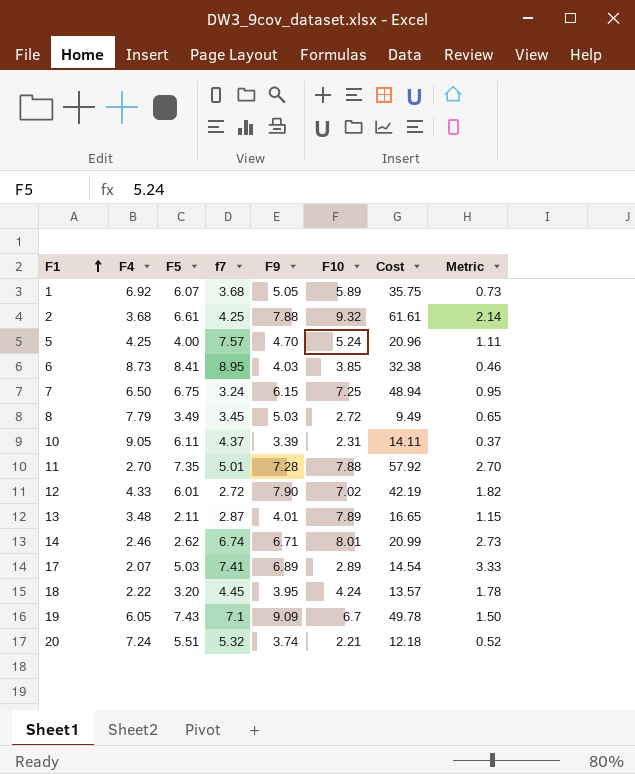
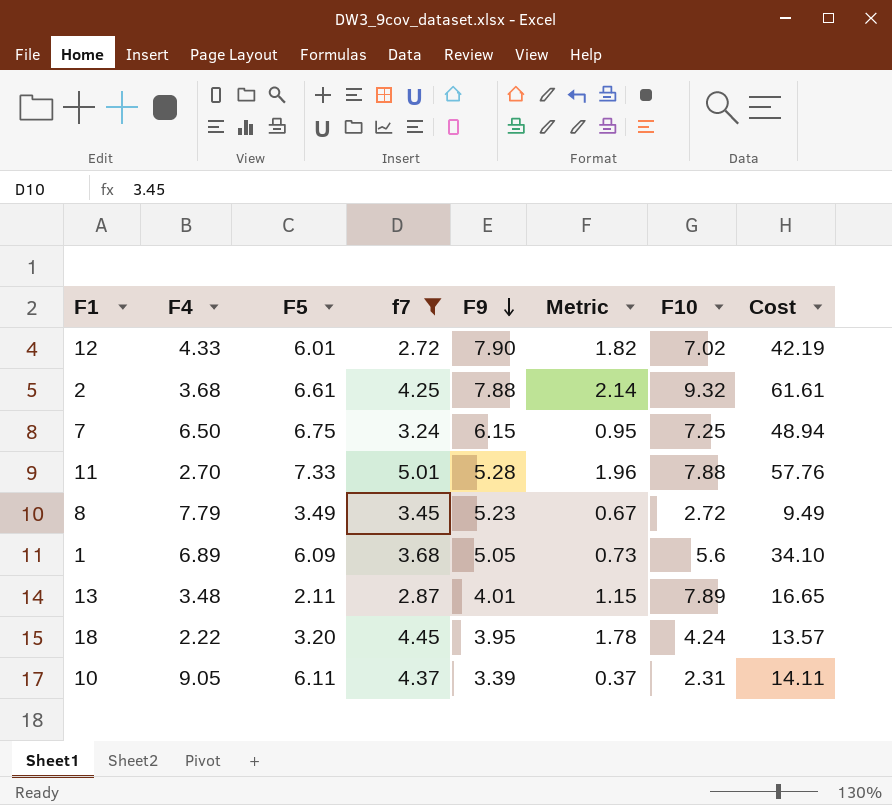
filter: none -> f7 <= 5.01
row order: F1 ascending -> F9 descending
column Metric | position: 8 -> 6
11 | F5: 7.35 -> 7.33
11 | F9: 7.28 -> 5.28
11 | Metric: 2.70 -> 1.96
11 | Cost: 57.92 -> 57.76
8 | F9: 5.03 -> 5.23
8 | Metric: 0.65 -> 0.67
1 | F4: 6.92 -> 6.89
1 | F5: 6.07 -> 6.09
1 | F10: 5.89 -> 5.6
1 | Cost: 35.75 -> 34.10

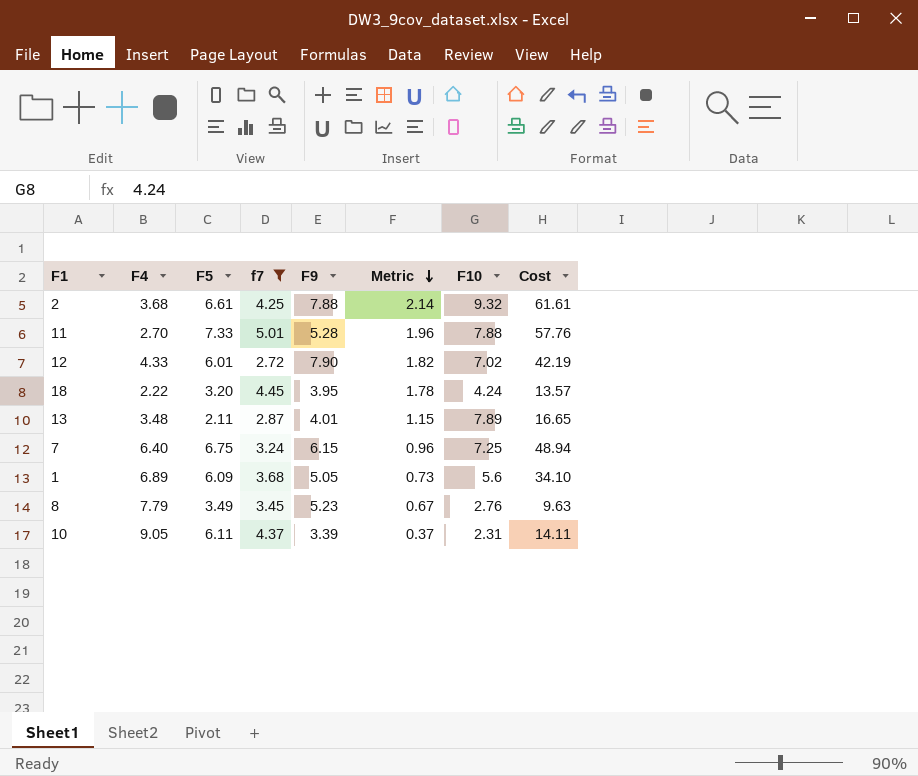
row order: F9 descending -> Metric descending
7 | F4: 6.50 -> 6.40
7 | Metric: 0.95 -> 0.96
8 | F10: 2.72 -> 2.76
8 | Cost: 9.49 -> 9.63

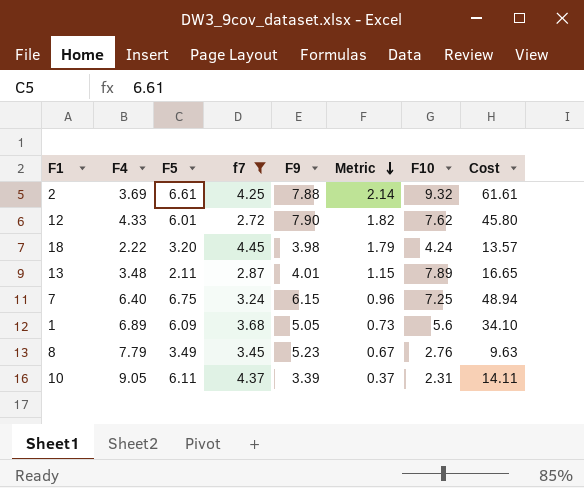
row 11: 2.70 | 7.33 | 5.01 | 5.28 | 1.96 | 7.88 | 57.76 -> none
2 | F4: 3.68 -> 3.69
12 | F10: 7.02 -> 7.62
12 | Cost: 42.19 -> 45.80
18 | F9: 3.95 -> 3.98
18 | Metric: 1.78 -> 1.79

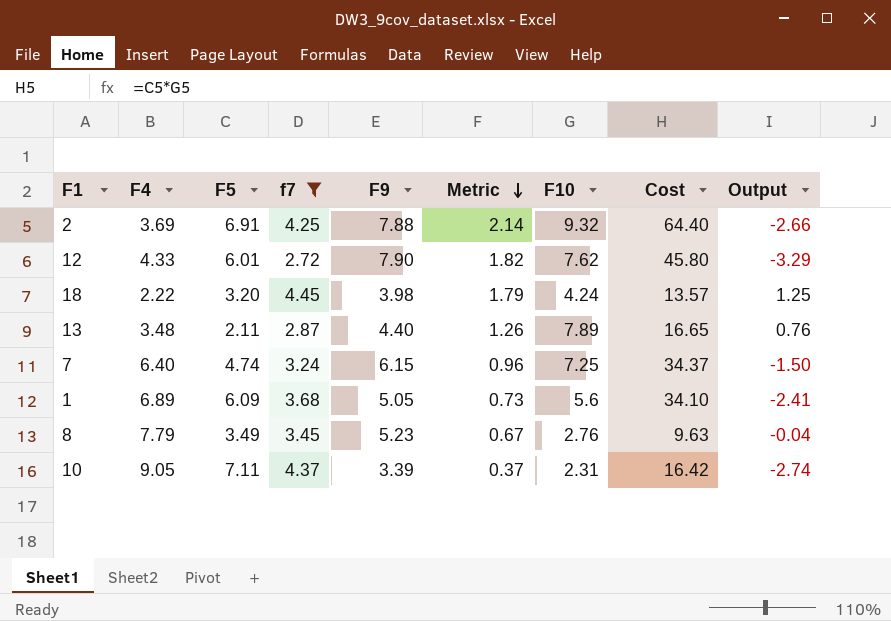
column Output | formula: none -> [f7] - [F5]
2 | F5: 6.61 -> 6.91
2 | Cost: 61.61 -> 64.40
13 | F9: 4.01 -> 4.40
13 | Metric: 1.15 -> 1.26
7 | F5: 6.75 -> 4.74
7 | Cost: 48.94 -> 34.37
10 | F5: 6.11 -> 7.11
10 | Cost: 14.11 -> 16.42

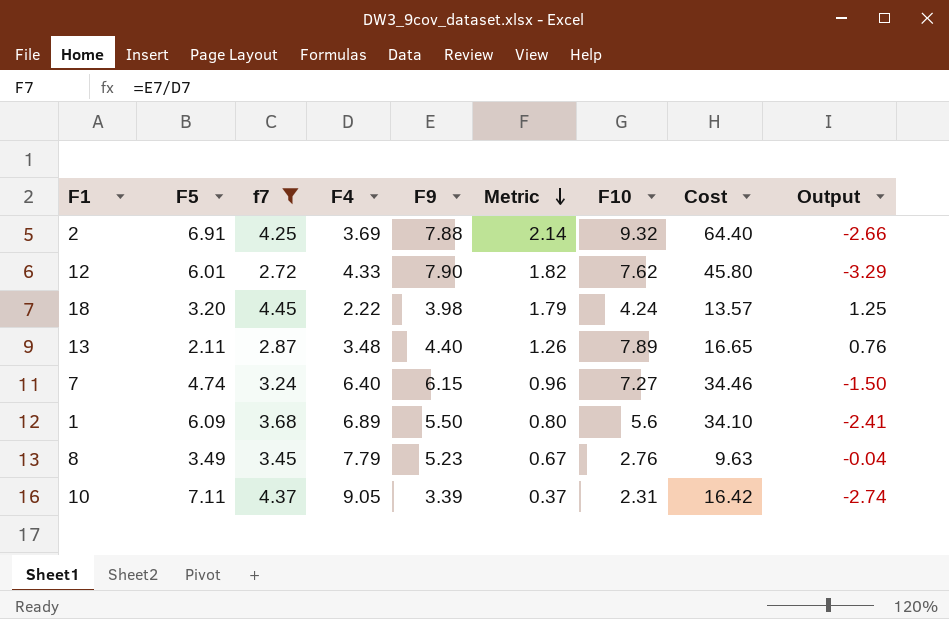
column F4 | position: 2 -> 4
7 | F10: 7.25 -> 7.27
7 | Cost: 34.37 -> 34.46
1 | F9: 5.05 -> 5.50
1 | Metric: 0.73 -> 0.80

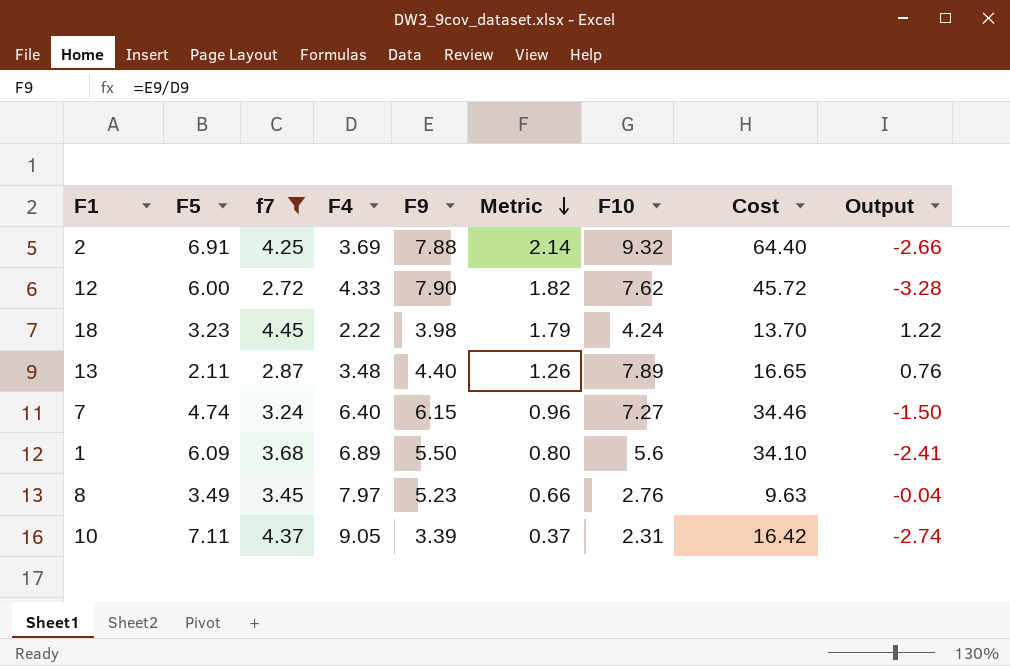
12 | F5: 6.01 -> 6.00
12 | Cost: 45.80 -> 45.72
12 | Output: -3.29 -> -3.28
18 | F5: 3.20 -> 3.23
18 | Cost: 13.57 -> 13.70
18 | Output: 1.25 -> 1.22
8 | F4: 7.79 -> 7.97
8 | Metric: 0.67 -> 0.66

